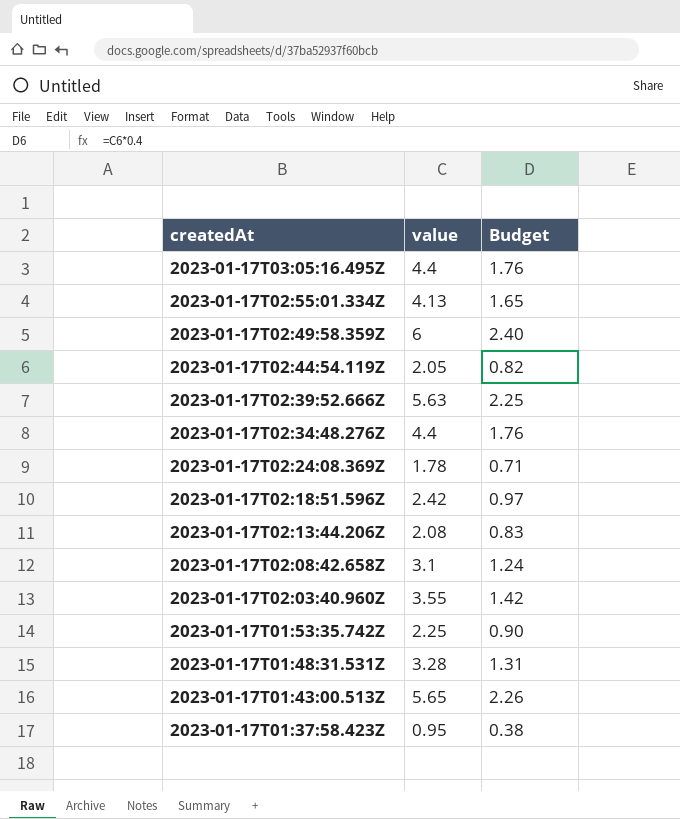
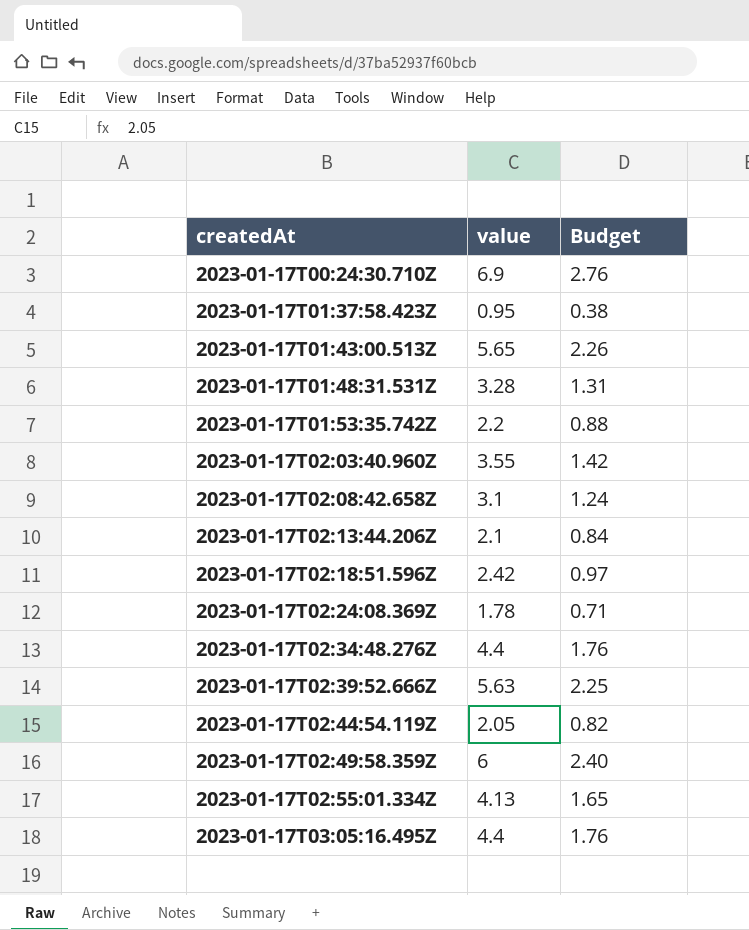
row order: createdAt descending -> createdAt ascending
row 2023-01-17T00:24:30.710Z: none -> 6.9 | 2.76
2023-01-17T01:53:35.742Z | value: 2.25 -> 2.2
2023-01-17T01:53:35.742Z | Budget: 0.90 -> 0.88
2023-01-17T02:13:44.206Z | value: 2.08 -> 2.1
2023-01-17T02:13:44.206Z | Budget: 0.83 -> 0.84

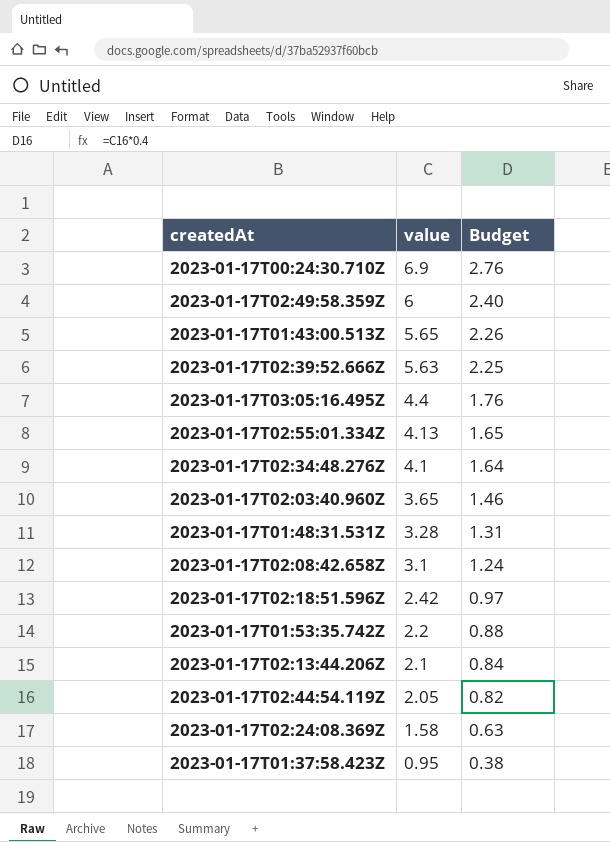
row order: createdAt ascending -> value descending
2023-01-17T02:34:48.276Z | value: 4.4 -> 4.1
2023-01-17T02:34:48.276Z | Budget: 1.76 -> 1.64
2023-01-17T02:03:40.960Z | value: 3.55 -> 3.65
2023-01-17T02:03:40.960Z | Budget: 1.42 -> 1.46
2023-01-17T02:24:08.369Z | value: 1.78 -> 1.58
2023-01-17T02:24:08.369Z | Budget: 0.71 -> 0.63

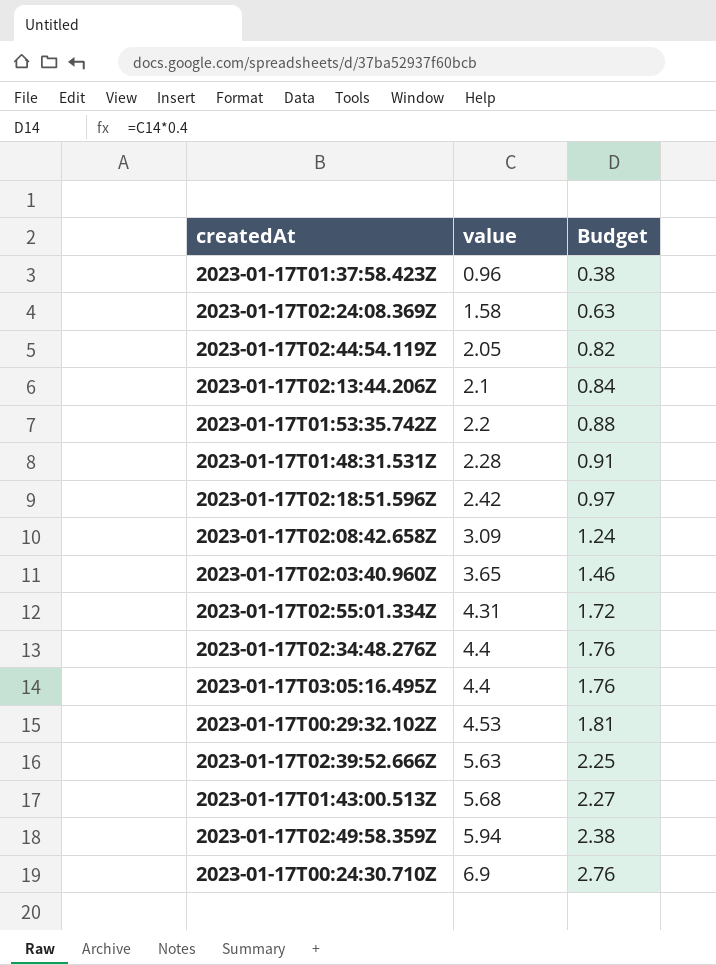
row order: value descending -> value ascending
2023-01-17T01:37:58.423Z | value: 0.95 -> 0.96
2023-01-17T01:48:31.531Z | value: 3.28 -> 2.28
2023-01-17T01:48:31.531Z | Budget: 1.31 -> 0.91
2023-01-17T02:08:42.658Z | value: 3.1 -> 3.09
2023-01-17T02:55:01.334Z | value: 4.13 -> 4.31
2023-01-17T02:55:01.334Z | Budget: 1.65 -> 1.72
2023-01-17T02:34:48.276Z | value: 4.1 -> 4.4
2023-01-17T02:34:48.276Z | Budget: 1.64 -> 1.76
row 2023-01-17T00:29:32.102Z: none -> 4.53 | 1.81
2023-01-17T01:43:00.513Z | value: 5.65 -> 5.68
2023-01-17T01:43:00.513Z | Budget: 2.26 -> 2.27
2023-01-17T02:49:58.359Z | value: 6 -> 5.94
2023-01-17T02:49:58.359Z | Budget: 2.40 -> 2.38

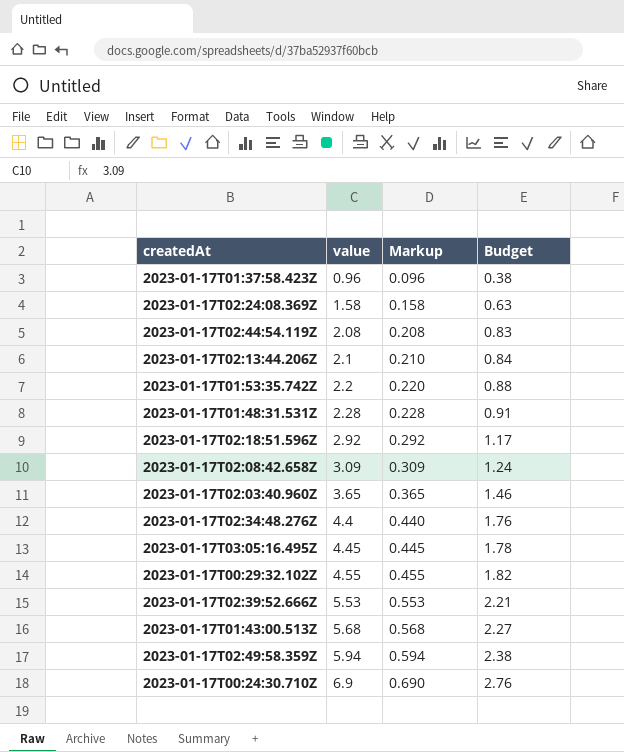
column Markup | formula: none -> [value] * 0.1
row 2023-01-17T02:55:01.334Z: 4.31 | 1.72 -> none
2023-01-17T02:44:54.119Z | value: 2.05 -> 2.08
2023-01-17T02:44:54.119Z | Budget: 0.82 -> 0.83
2023-01-17T02:18:51.596Z | value: 2.42 -> 2.92
2023-01-17T02:18:51.596Z | Budget: 0.97 -> 1.17
2023-01-17T03:05:16.495Z | value: 4.4 -> 4.45
2023-01-17T03:05:16.495Z | Budget: 1.76 -> 1.78
2023-01-17T00:29:32.102Z | value: 4.53 -> 4.55
2023-01-17T00:29:32.102Z | Budget: 1.81 -> 1.82
2023-01-17T02:39:52.666Z | value: 5.63 -> 5.53
2023-01-17T02:39:52.666Z | Budget: 2.25 -> 2.21

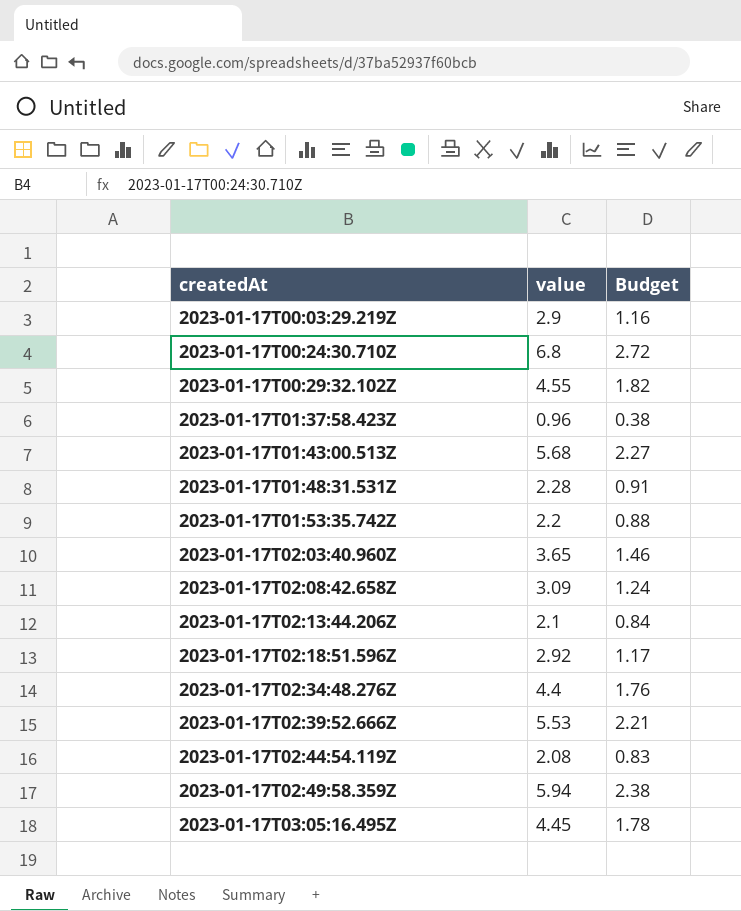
row order: value ascending -> createdAt ascending
column Markup | formula: [value] * 0.1 -> none
row 2023-01-17T02:24:08.369Z: 1.58 | 0.158 | 0.63 -> none
row 2023-01-17T00:03:29.219Z: none -> 2.9 | 1.16
2023-01-17T00:24:30.710Z | value: 6.9 -> 6.8
2023-01-17T00:24:30.710Z | Budget: 2.76 -> 2.72

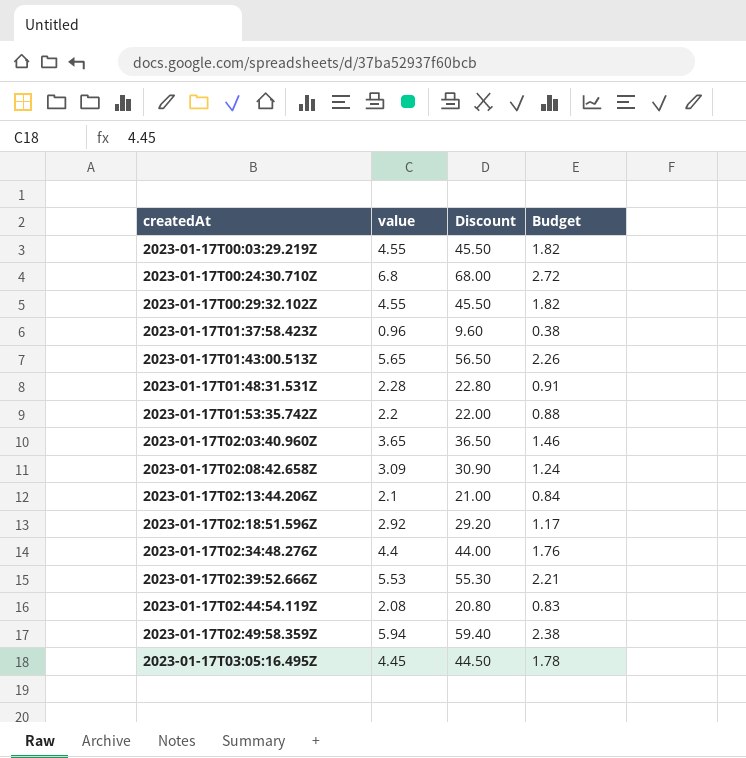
column Discount | formula: none -> [value] * 10
2023-01-17T00:03:29.219Z | value: 2.9 -> 4.55
2023-01-17T00:03:29.219Z | Budget: 1.16 -> 1.82
2023-01-17T01:43:00.513Z | value: 5.68 -> 5.65
2023-01-17T01:43:00.513Z | Budget: 2.27 -> 2.26

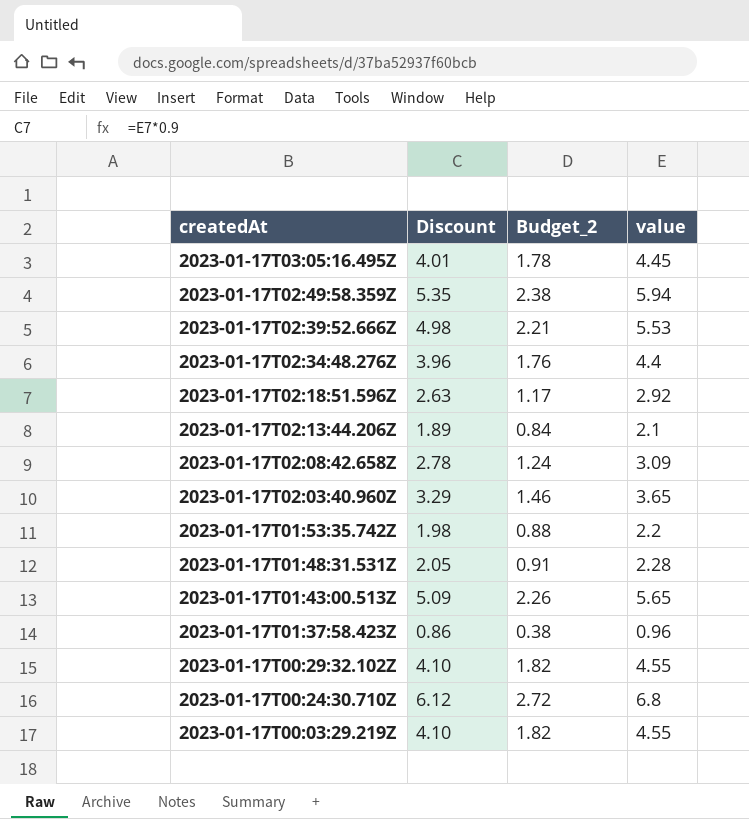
row order: createdAt ascending -> createdAt descending
column Discount | formula: [value] * 10 -> [value] * 0.9
column name: Budget -> Budget_2
column value | position: 2 -> 4
row 2023-01-17T02:44:54.119Z: 2.08 | 20.80 | 0.83 -> none

